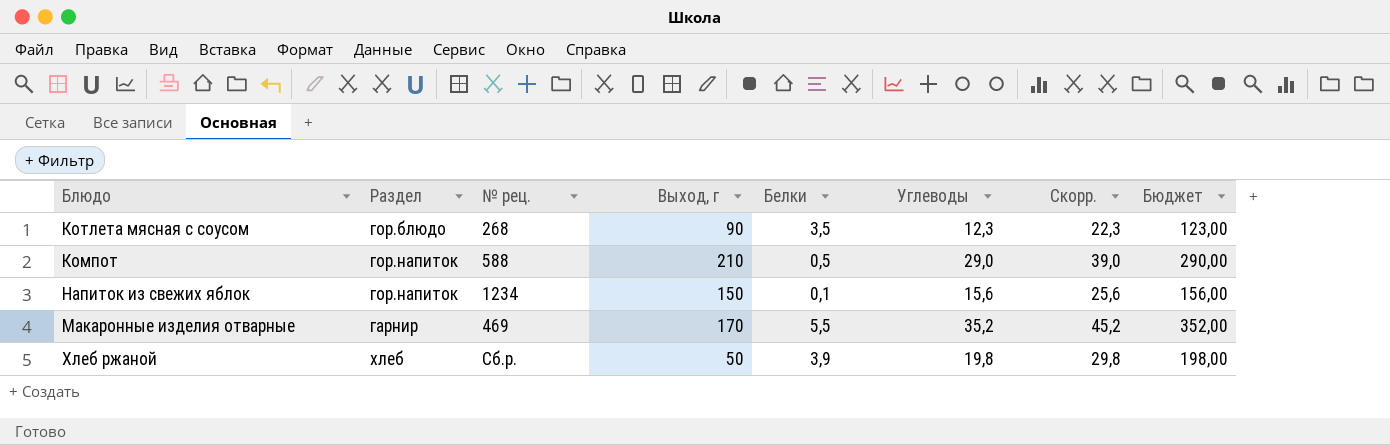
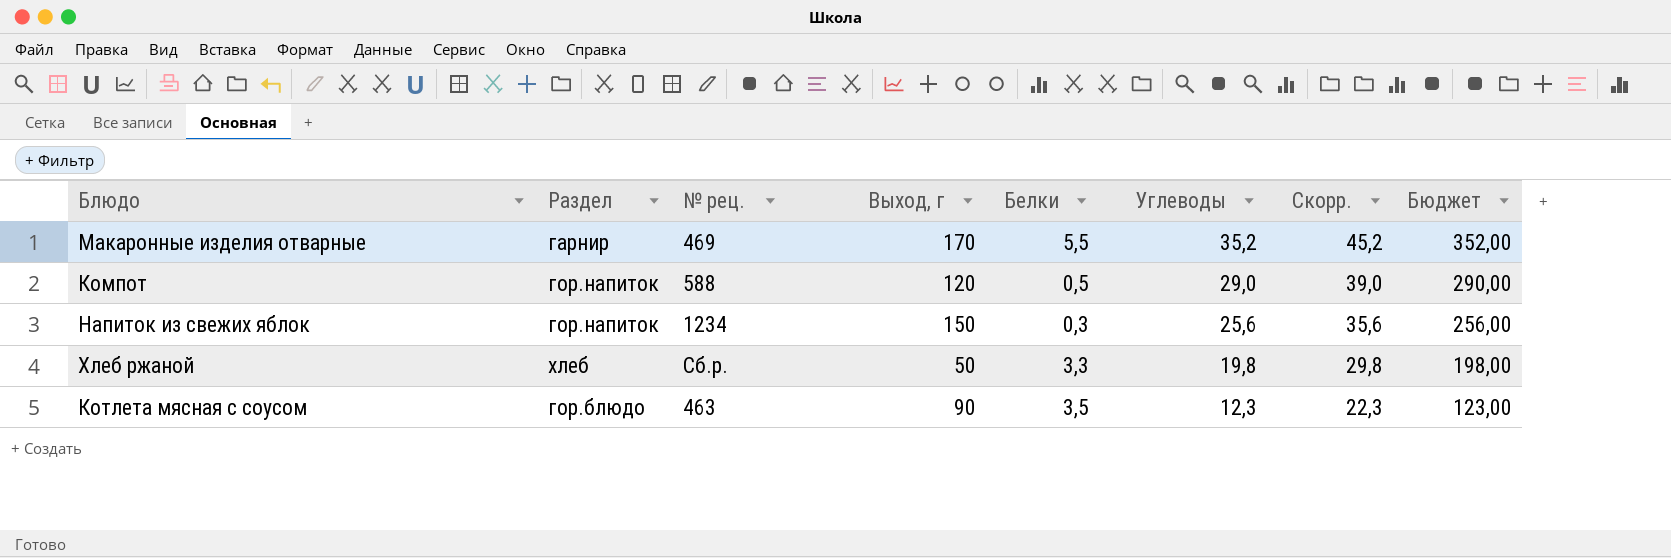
row order: none -> Углеводы descending
Компот | Выход, г: 210 -> 120
Напиток из свежих яблок | Белки: 0,1 -> 0,3
Напиток из свежих яблок | Углеводы: 15,6 -> 25,6
Напиток из свежих яблок | Скорр.: 25,6 -> 35,6
Напиток из свежих яблок | Бюджет: 156,00 -> 256,00
Хлеб ржаной | Белки: 3,9 -> 3,3
Котлета мясная с соусом | № рец.: 268 -> 463

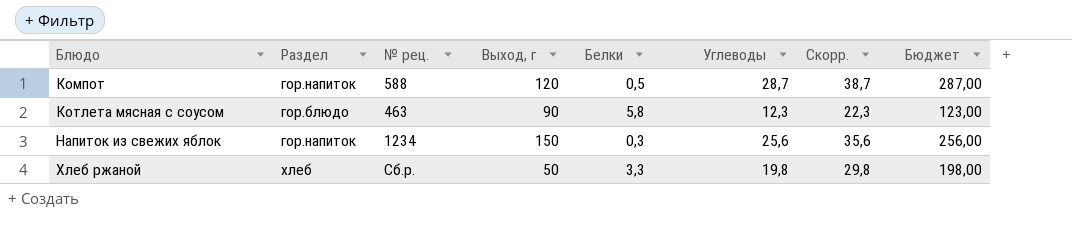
row order: Углеводы descending -> Блюдо ascending
row Макаронные изделия отварные: гарнир | 469 | 170 | 5,5 | 35,2 | 45,2 | 352,00 -> none
Компот | Углеводы: 29,0 -> 28,7
Компот | Скорр.: 39,0 -> 38,7
Компот | Бюджет: 290,00 -> 287,00
Котлета мясная с соусом | Белки: 3,5 -> 5,8

